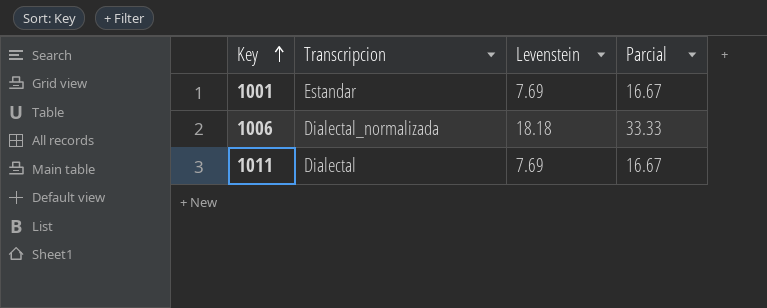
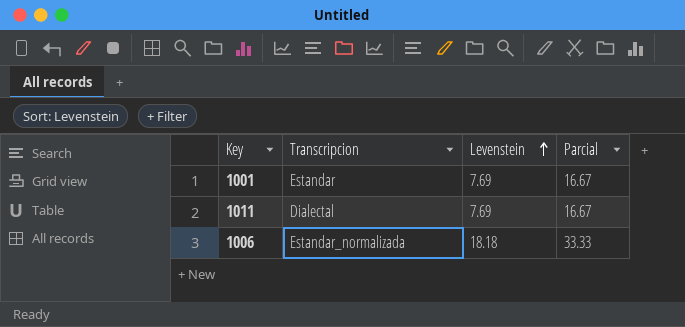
row order: Key ascending -> Levenstein ascending
1006 | Transcripcion: Dialectal_normalizada -> Estandar_normalizada

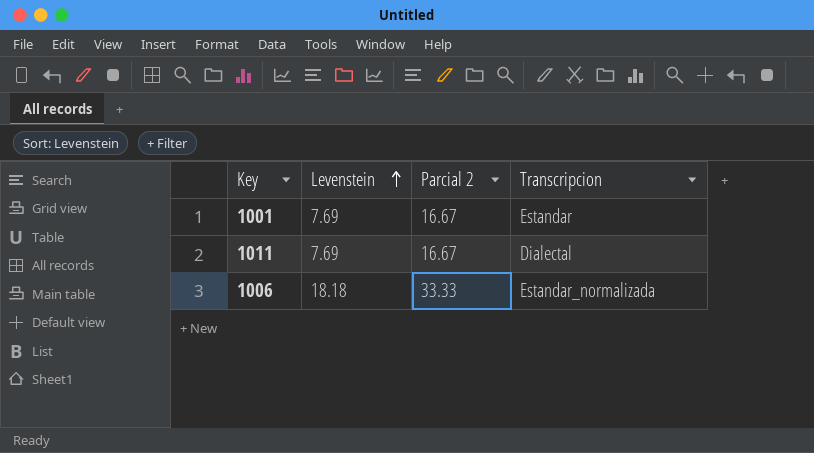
column name: Parcial -> Parcial 2
column Transcripcion | position: 2 -> 4

